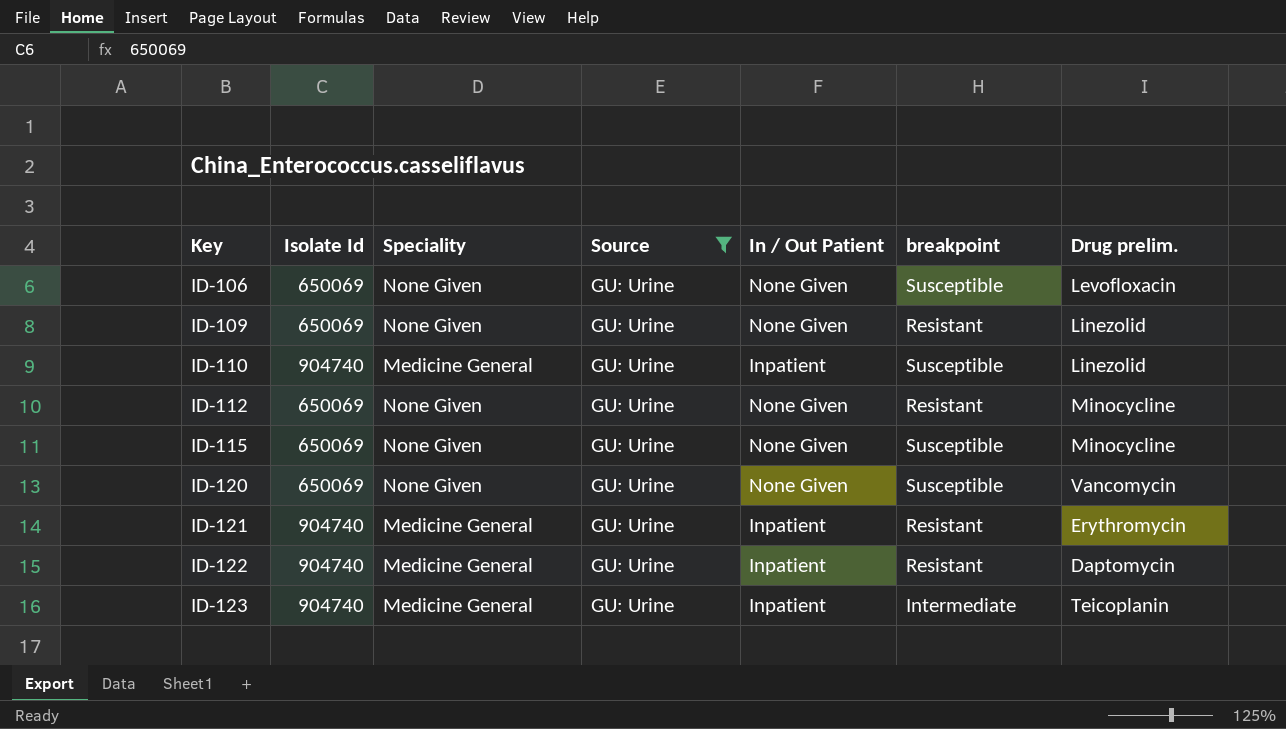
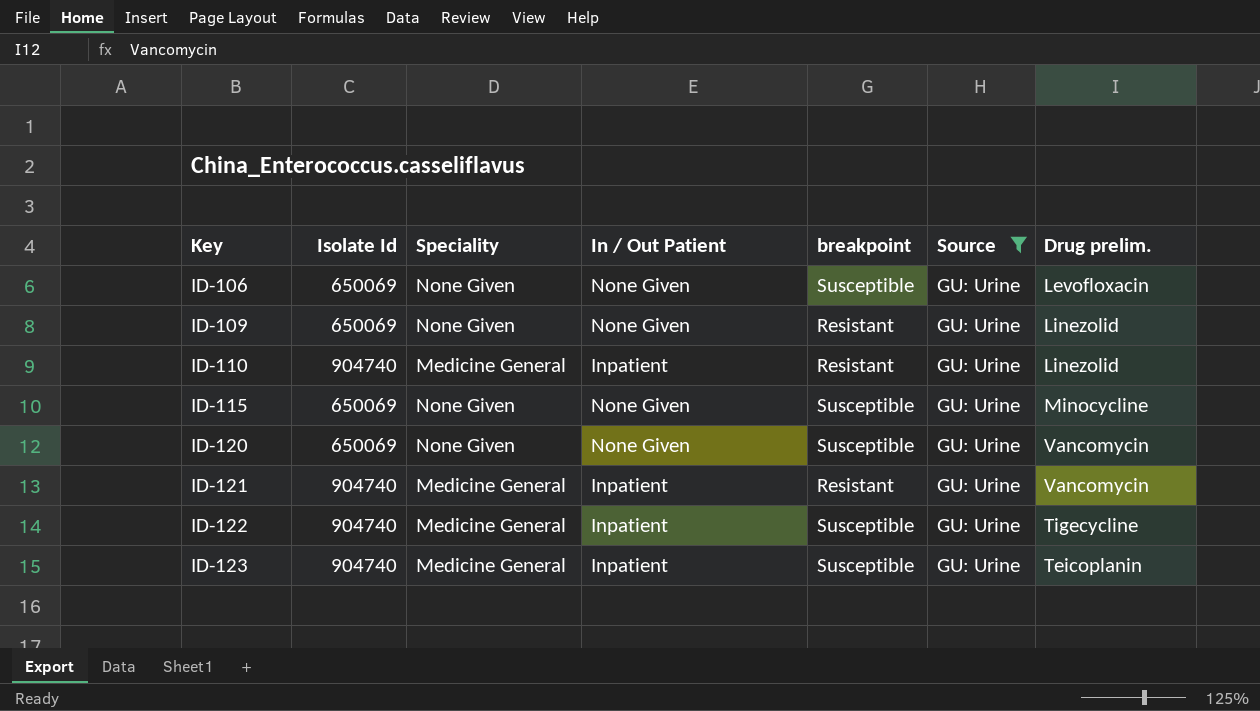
column Source | position: 4 -> 6
row ID-112: 650069 | None Given | GU: Urine | None Given | Resistant | Minocycline -> none
ID-110 | breakpoint: Susceptible -> Resistant
ID-121 | Drug prelim.: Erythromycin -> Vancomycin
ID-122 | breakpoint: Resistant -> Susceptible
ID-122 | Drug prelim.: Daptomycin -> Tigecycline
ID-123 | breakpoint: Intermediate -> Susceptible

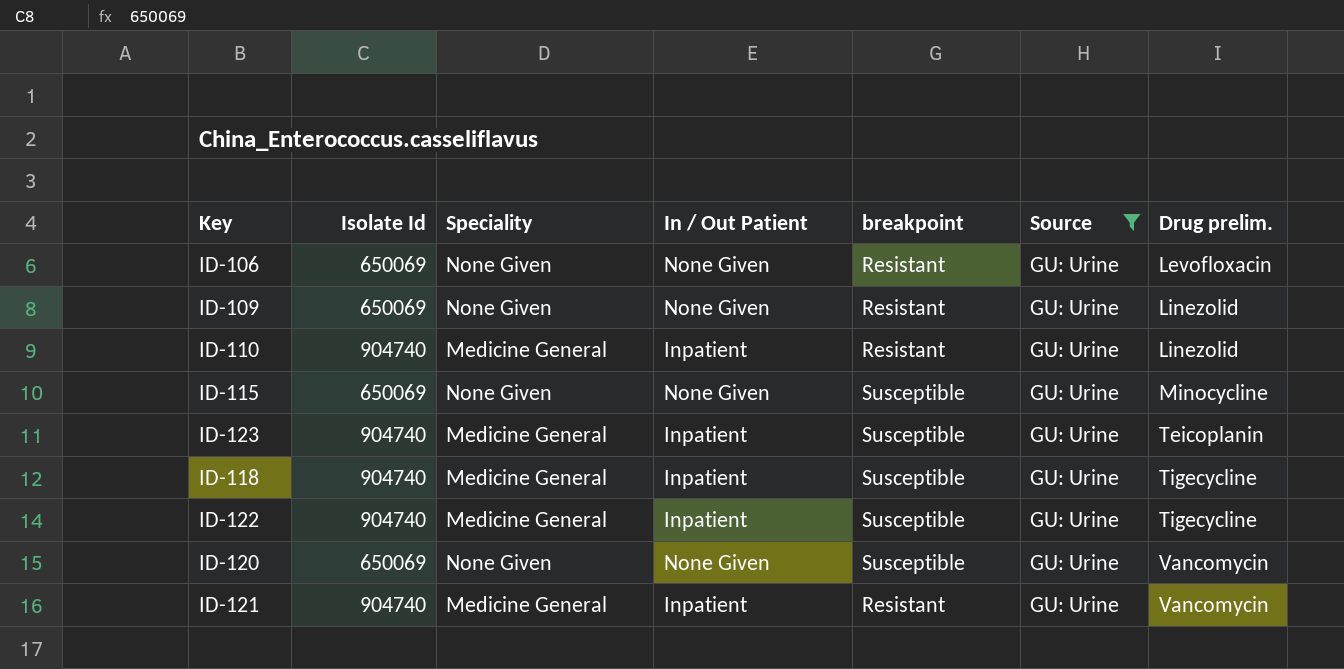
row order: Key ascending -> Drug prelim. ascending
ID-106 | breakpoint: Susceptible -> Resistant
row ID-118: none -> 904740 | Medicine General | Inpatient | Susceptible | GU: Urine | Tigecycline

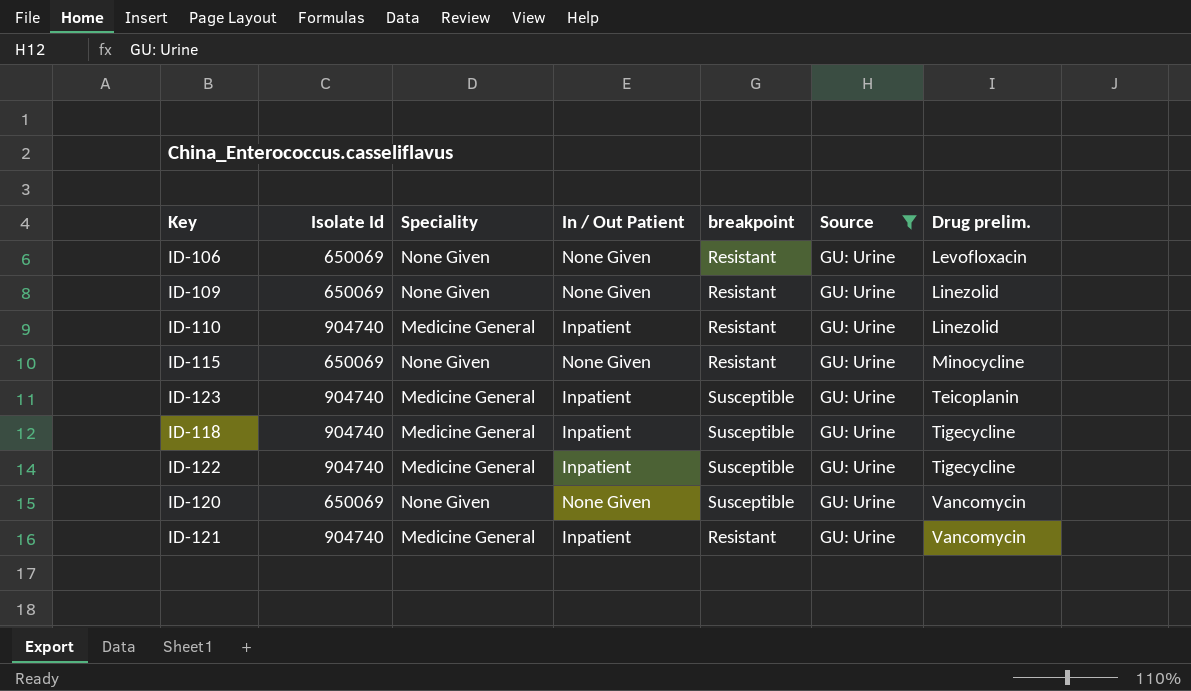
ID-115 | breakpoint: Susceptible -> Resistant

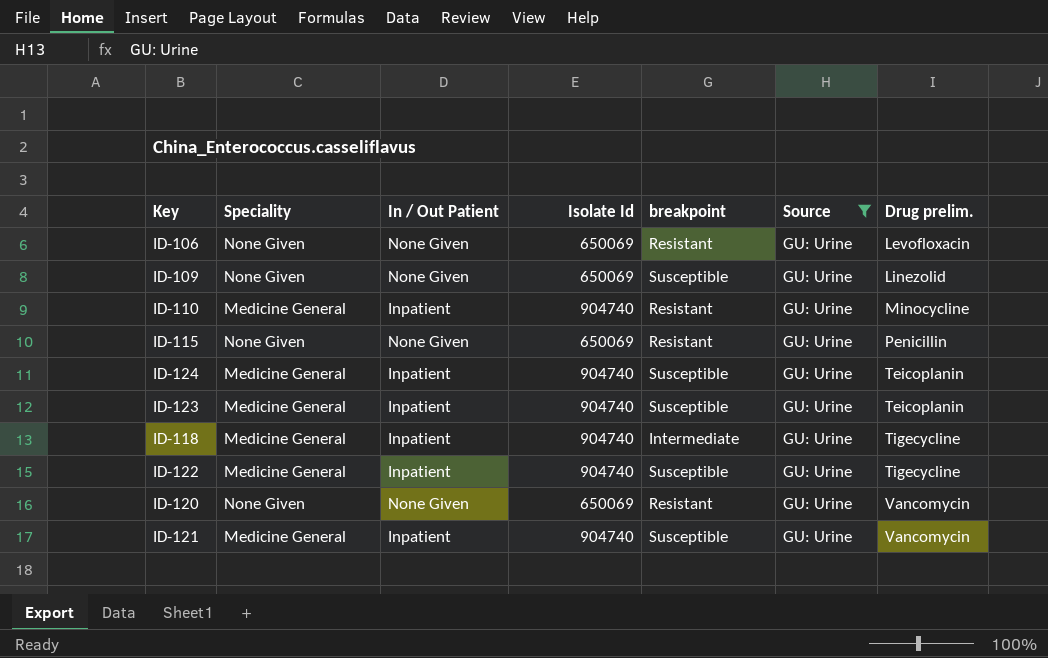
column Isolate Id | position: 2 -> 4
ID-109 | breakpoint: Resistant -> Susceptible
ID-110 | Drug prelim.: Linezolid -> Minocycline
ID-115 | Drug prelim.: Minocycline -> Penicillin
row ID-124: none -> Medicine General | Inpatient | 904740 | Susceptible | GU: Urine | Teicoplanin
ID-118 | breakpoint: Susceptible -> Intermediate
ID-120 | breakpoint: Susceptible -> Resistant
ID-121 | breakpoint: Resistant -> Susceptible

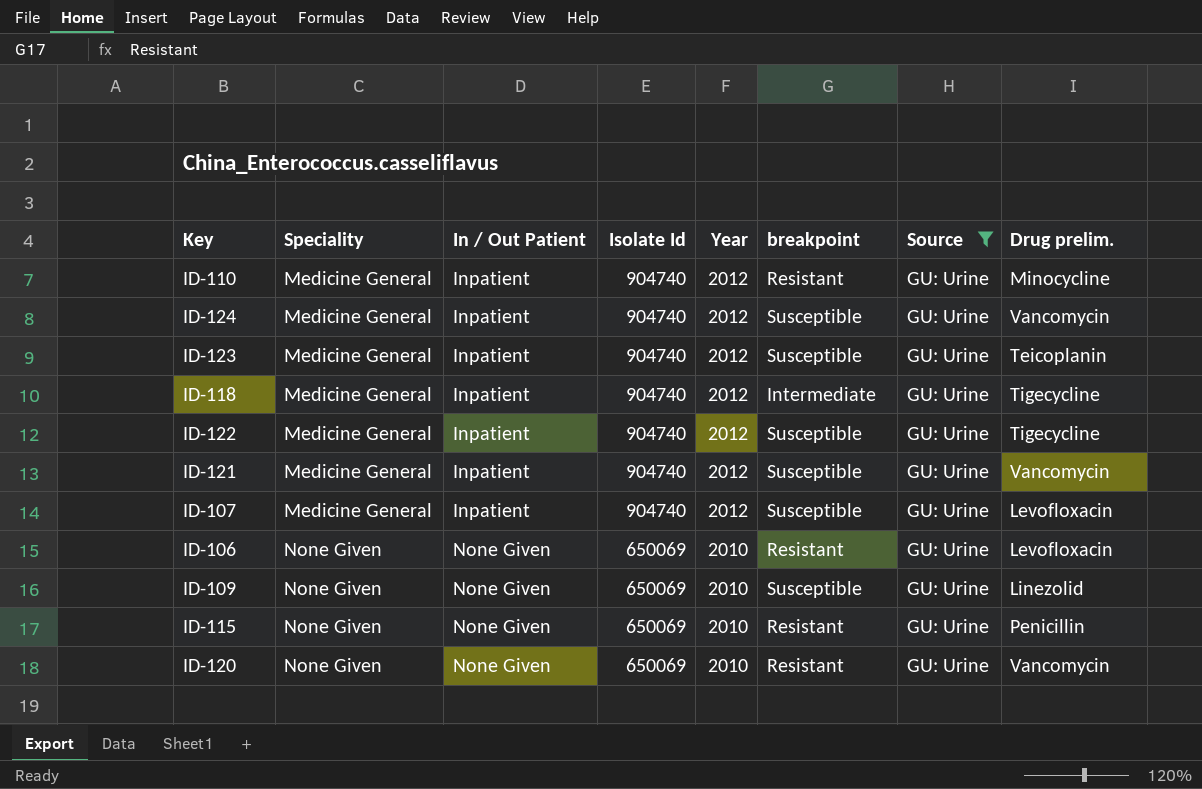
row order: Drug prelim. ascending -> Speciality ascending
column Year | position: none -> 5
ID-124 | Drug prelim.: Teicoplanin -> Vancomycin
row ID-107: none -> Medicine General | Inpatient | 904740 | 2012 | Susceptible | GU: Urine | Levofloxacin

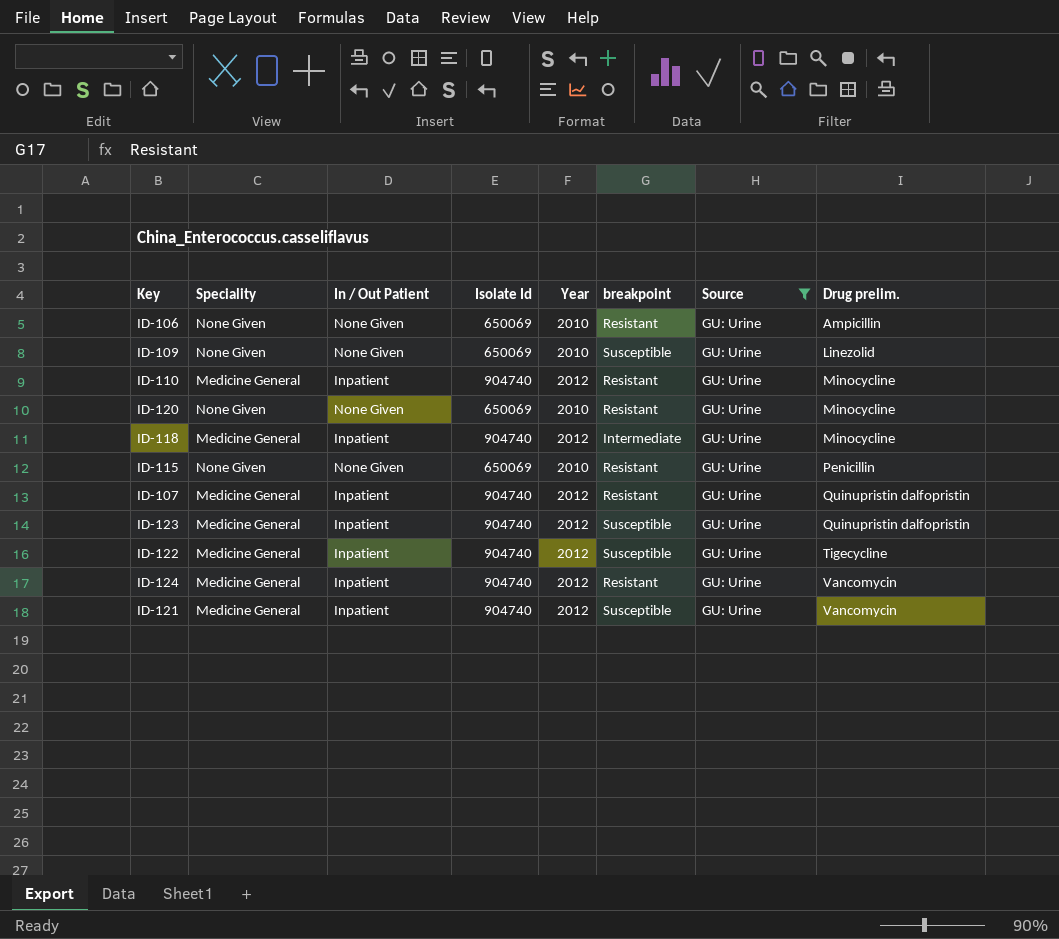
row order: Speciality ascending -> Drug prelim. ascending
ID-106 | Drug prelim.: Levofloxacin -> Ampicillin
ID-120 | Drug prelim.: Vancomycin -> Minocycline
ID-118 | Drug prelim.: Tigecycline -> Minocycline
ID-107 | breakpoint: Susceptible -> Resistant
ID-107 | Drug prelim.: Levofloxacin -> Quinupristin dalfopristin
ID-123 | Drug prelim.: Teicoplanin -> Quinupristin dalfopristin
ID-124 | breakpoint: Susceptible -> Resistant

